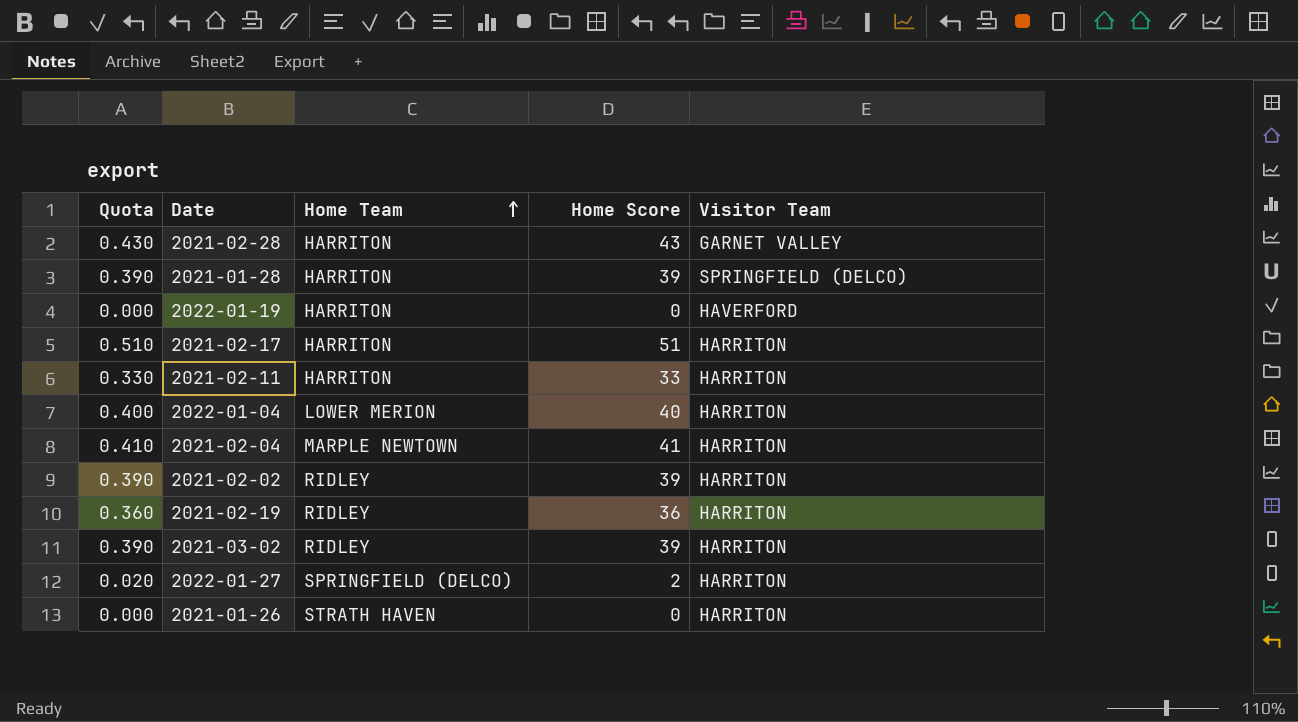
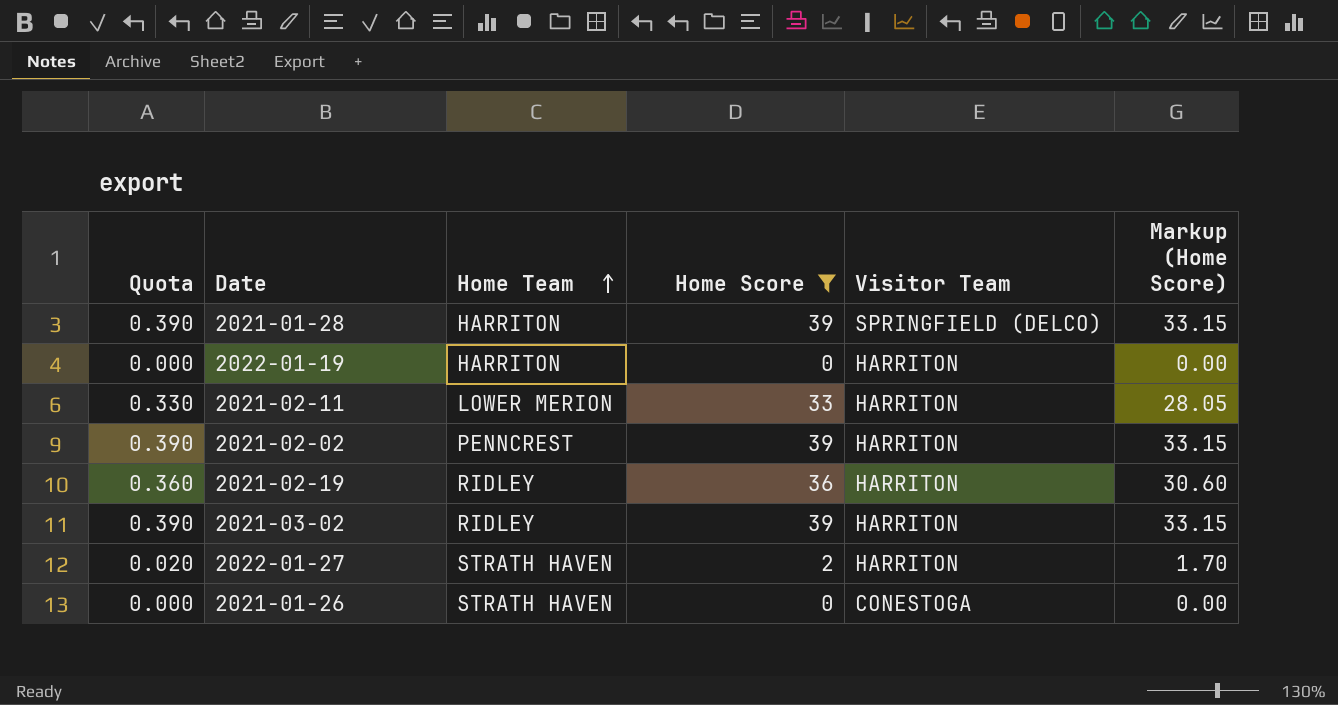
filter: none -> Home Score <= 39
column Markup (Home Score) | formula: none -> [Home Score] * 0.85
2022-01-19 | Visitor Team: HAVERFORD -> HARRITON
2021-02-11 | Home Team: HARRITON -> LOWER MERION
2021-02-02 | Home Team: RIDLEY -> PENNCREST
2022-01-27 | Home Team: SPRINGFIELD (DELCO) -> STRATH HAVEN
2021-01-26 | Visitor Team: HARRITON -> CONESTOGA

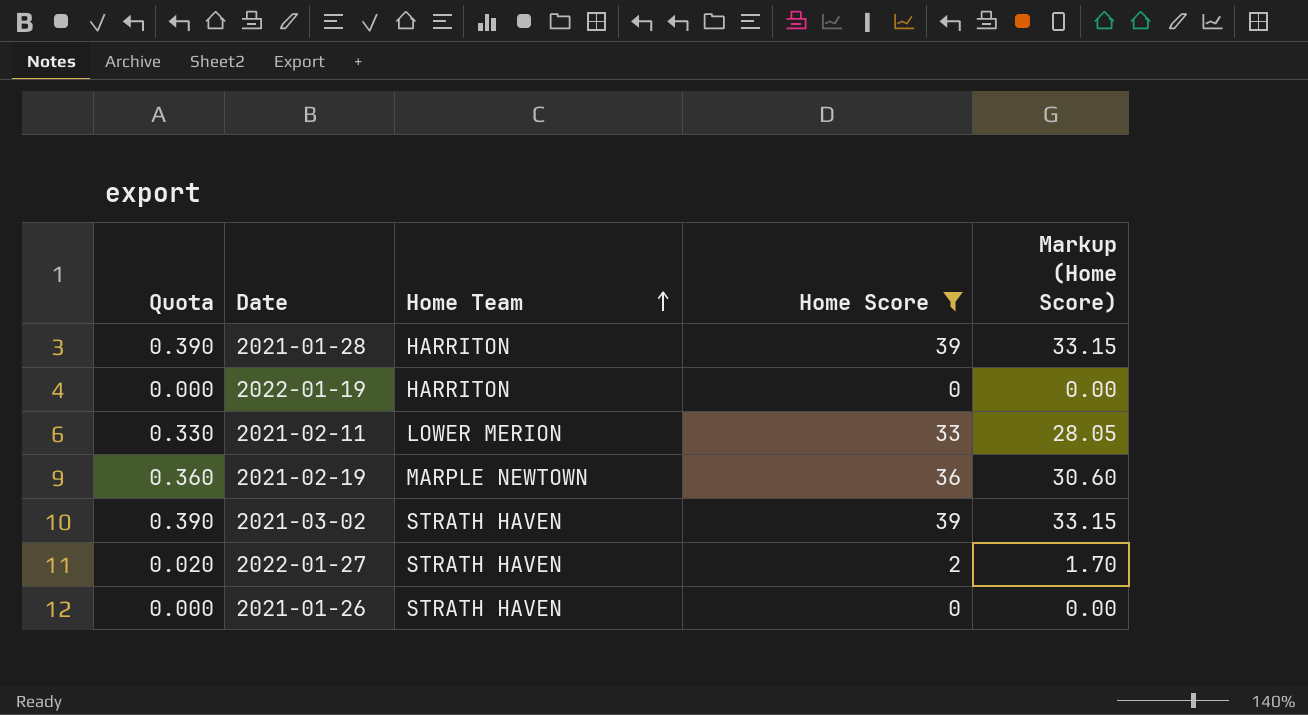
column Visitor Team | position: 5 -> none
row 2021-02-02: 0.390 | PENNCREST | 39 | HARRITON | 33.15 -> none
2021-02-19 | Home Team: RIDLEY -> MARPLE NEWTOWN
2021-03-02 | Home Team: RIDLEY -> STRATH HAVEN

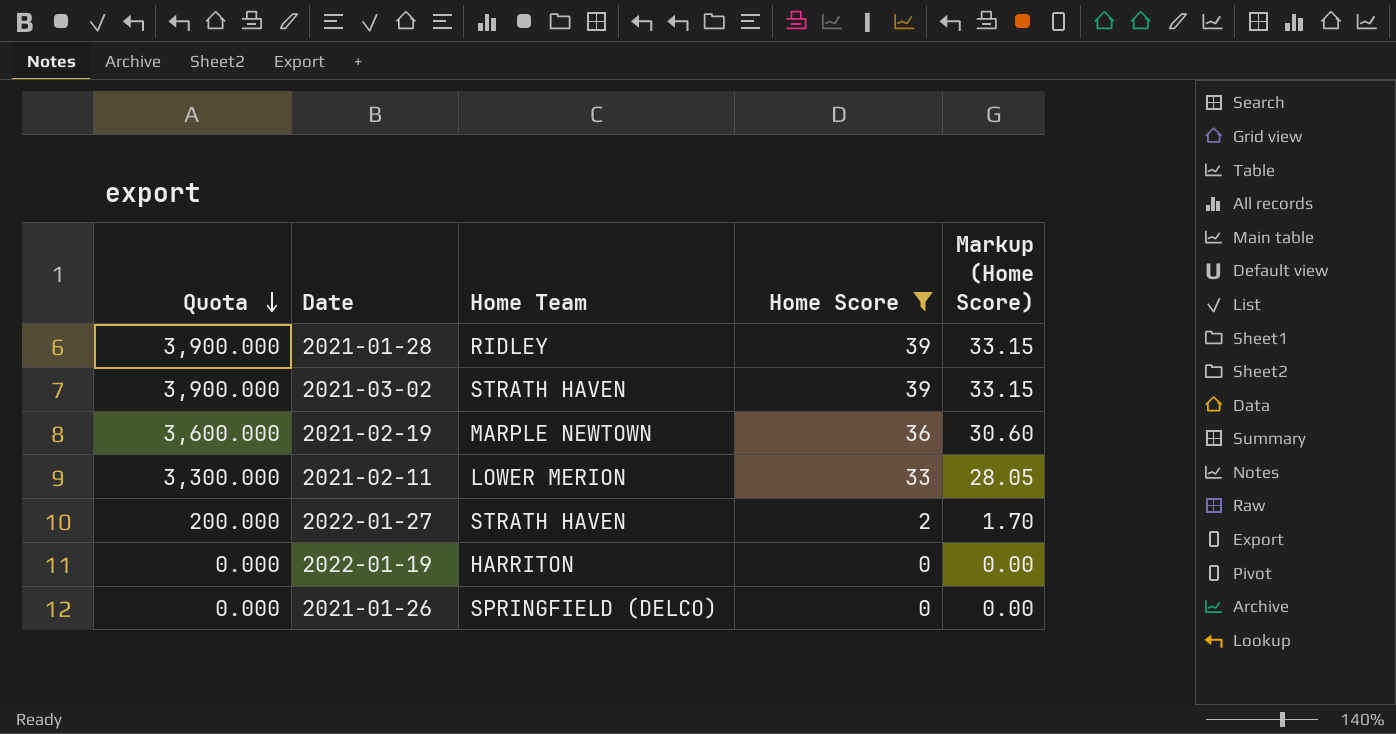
row order: Home Team ascending -> Quota descending
column Quota | formula: [Home Score] * 0.01 -> [Home Score] * 100
2021-01-28 | Home Team: HARRITON -> RIDLEY
2021-01-26 | Home Team: STRATH HAVEN -> SPRINGFIELD (DELCO)

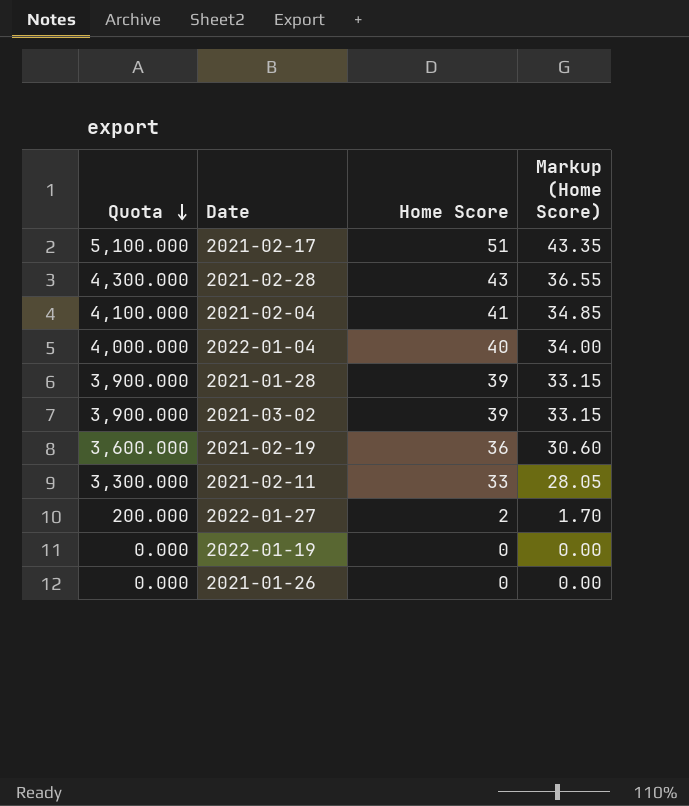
filter: Home Score <= 39 -> none
column Home Team | position: 3 -> none

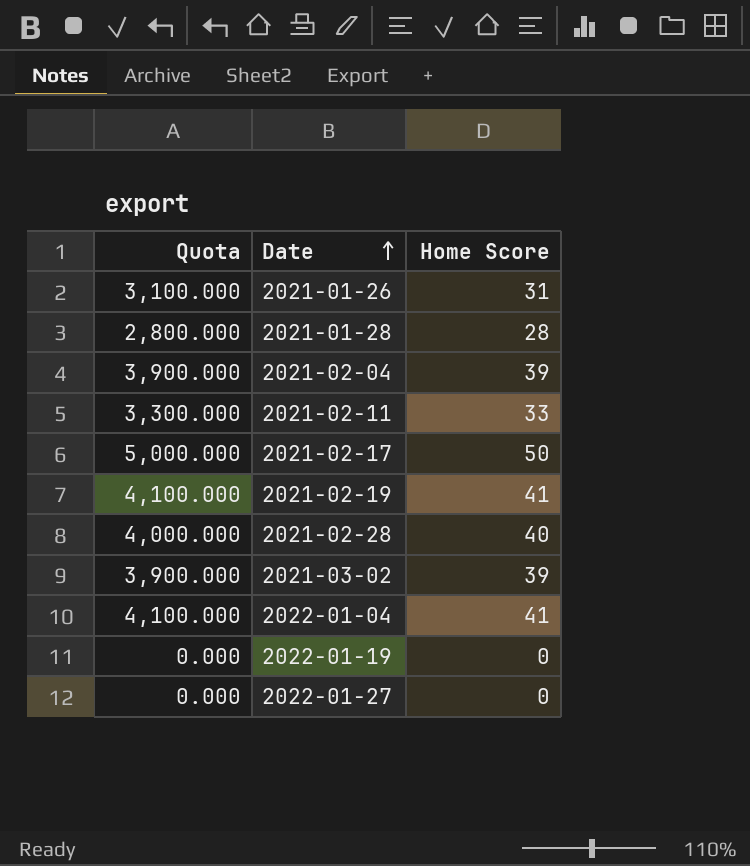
row order: Quota descending -> Date ascending
column Markup (Home Score) | formula: [Home Score] * 0.85 -> none
2021-01-26 | Quota: 0.000 -> 3,100.000
2021-01-26 | Home Score: 0 -> 31
2021-01-28 | Quota: 3,900.000 -> 2,800.000
2021-01-28 | Home Score: 39 -> 28
2021-02-04 | Quota: 4,100.000 -> 3,900.000
2021-02-04 | Home Score: 41 -> 39
2021-02-17 | Quota: 5,100.000 -> 5,000.000
2021-02-17 | Home Score: 51 -> 50
2021-02-19 | Quota: 3,600.000 -> 4,100.000
2021-02-19 | Home Score: 36 -> 41
2021-02-28 | Quota: 4,300.000 -> 4,000.000
2021-02-28 | Home Score: 43 -> 40
2022-01-04 | Quota: 4,000.000 -> 4,100.000
2022-01-04 | Home Score: 40 -> 41
2022-01-27 | Quota: 200.000 -> 0.000
2022-01-27 | Home Score: 2 -> 0

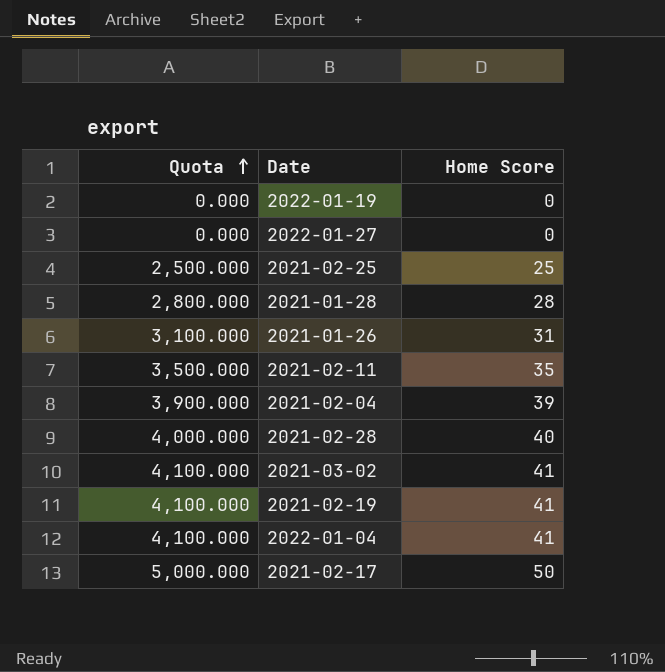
row order: Date ascending -> Quota ascending
row 2021-02-25: none -> 2,500.000 | 25
2021-02-11 | Quota: 3,300.000 -> 3,500.000
2021-02-11 | Home Score: 33 -> 35
2021-03-02 | Quota: 3,900.000 -> 4,100.000
2021-03-02 | Home Score: 39 -> 41

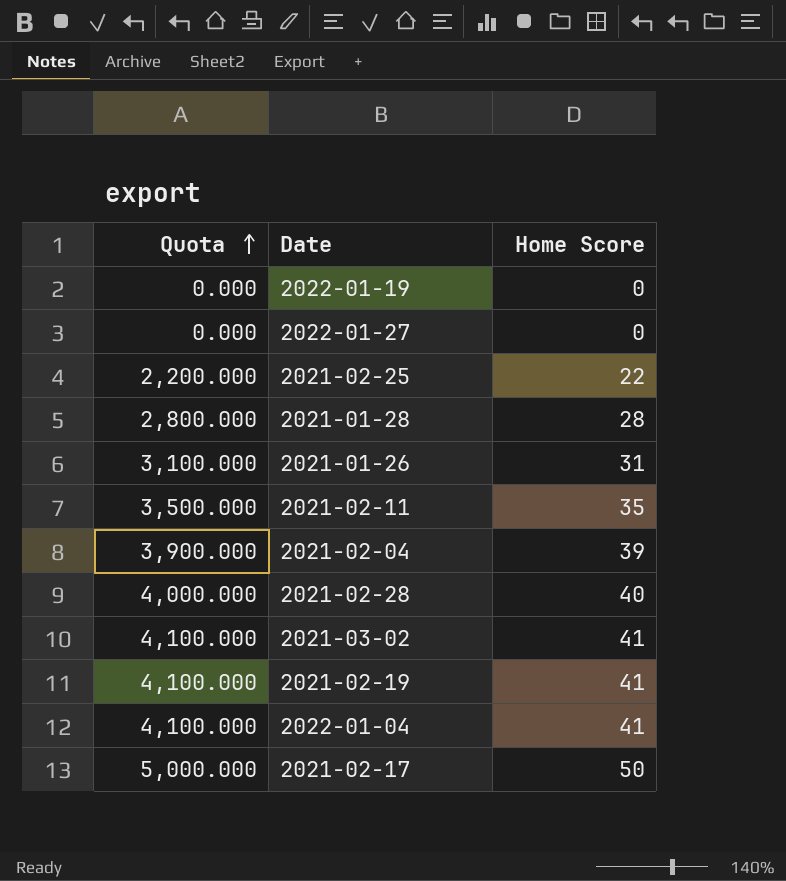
2021-02-25 | Quota: 2,500.000 -> 2,200.000
2021-02-25 | Home Score: 25 -> 22

